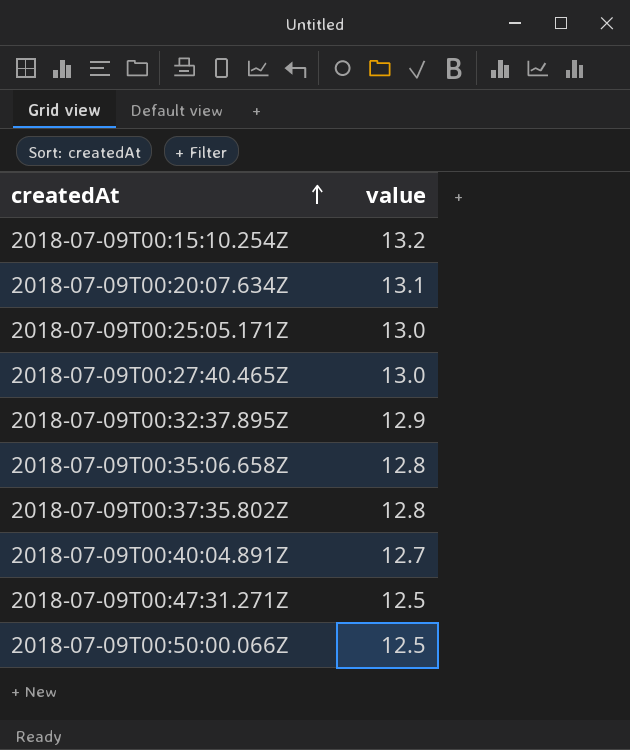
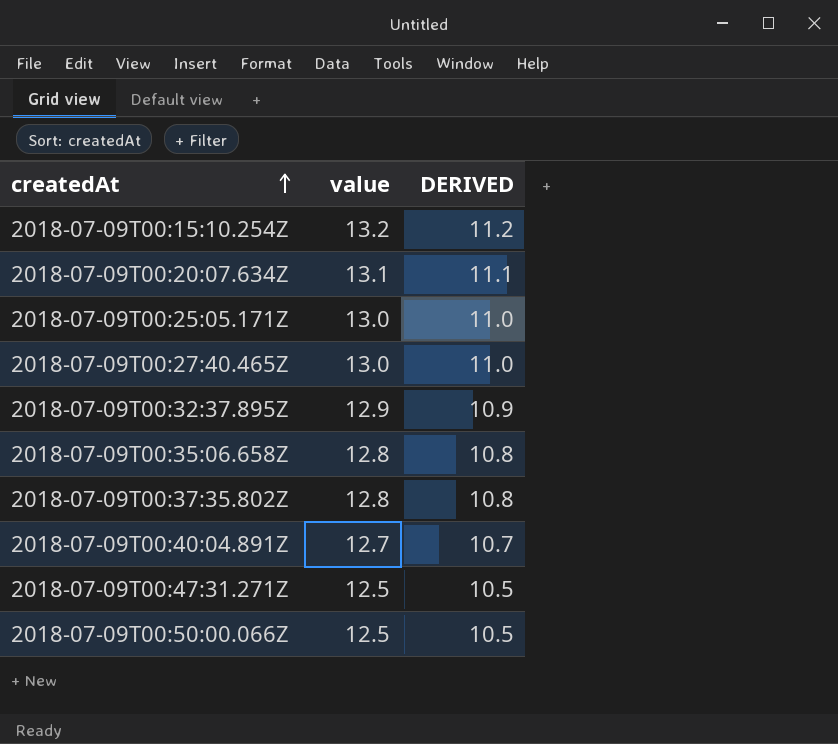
column DERIVED | formula: none -> [value] - 2

